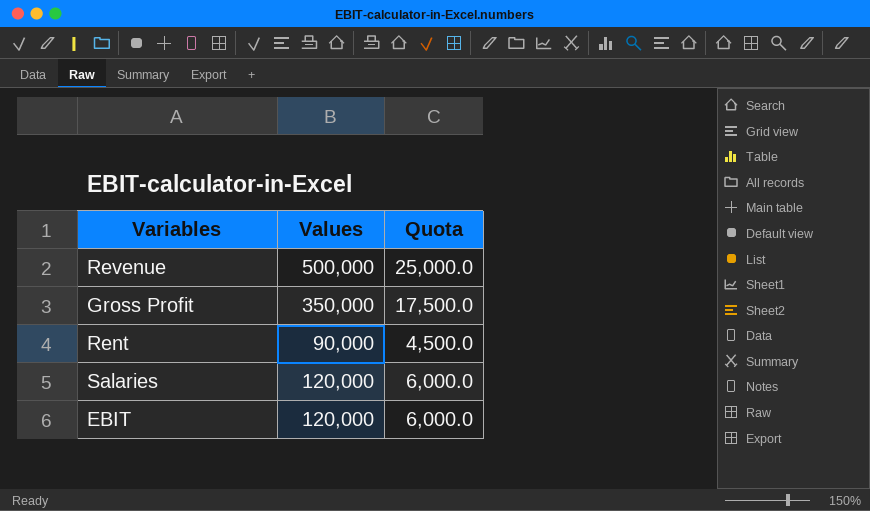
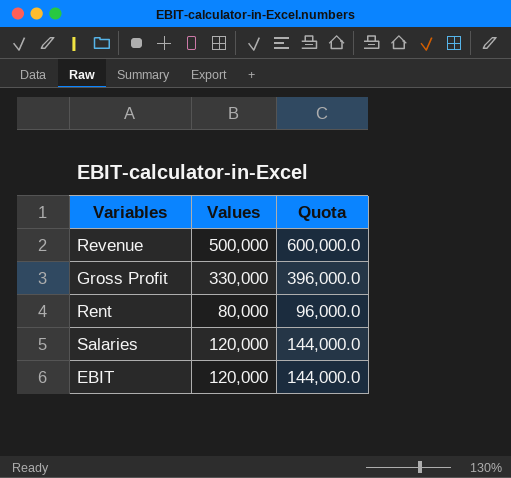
column Quota | formula: [Values] * 0.05 -> [Values] * 1.2
Gross Profit | Values: 350,000 -> 330,000
Rent | Values: 90,000 -> 80,000

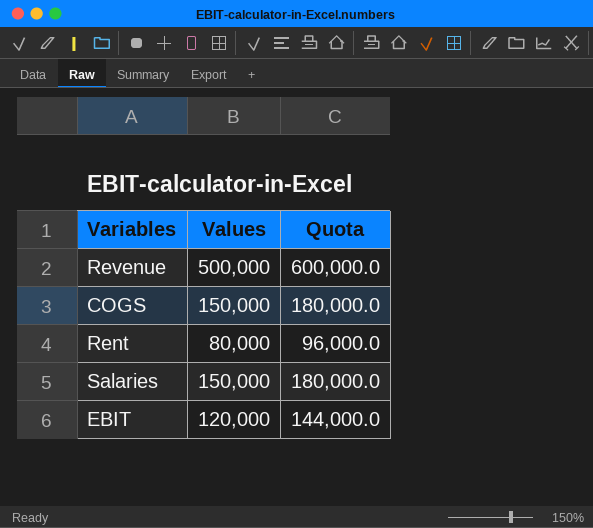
row Gross Profit: 330,000 | 396,000.0 -> none
row COGS: none -> 150,000 | 180,000.0
Salaries | Values: 120,000 -> 150,000
Salaries | Quota: 144,000.0 -> 180,000.0

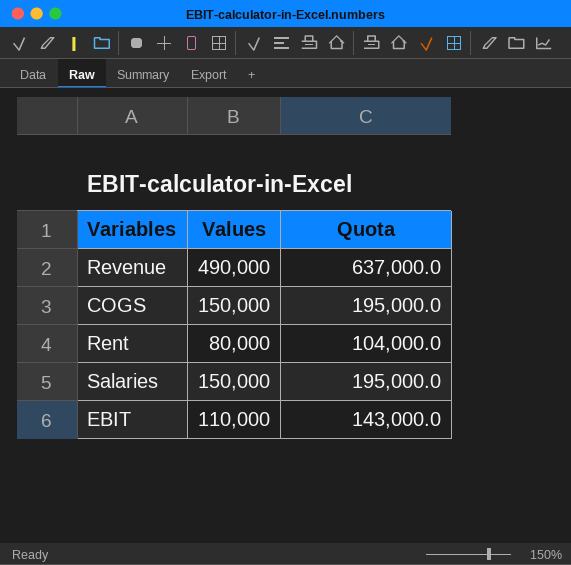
column Quota | formula: [Values] * 1.2 -> [Values] * 1.3
Revenue | Values: 500,000 -> 490,000
EBIT | Values: 120,000 -> 110,000

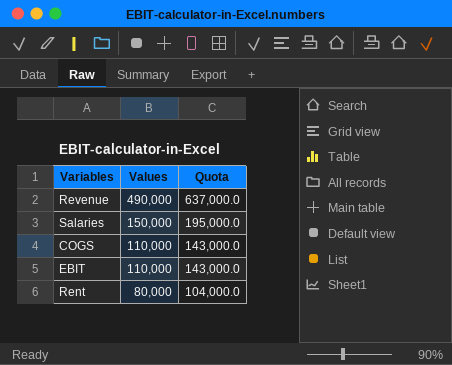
row order: none -> Values descending
COGS | Values: 150,000 -> 110,000
COGS | Quota: 195,000.0 -> 143,000.0

